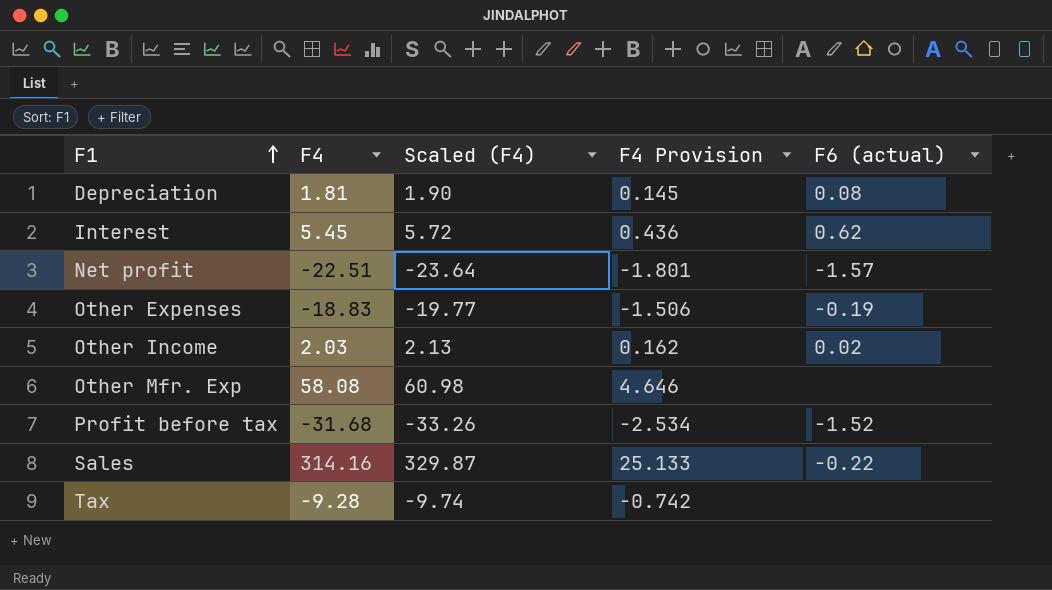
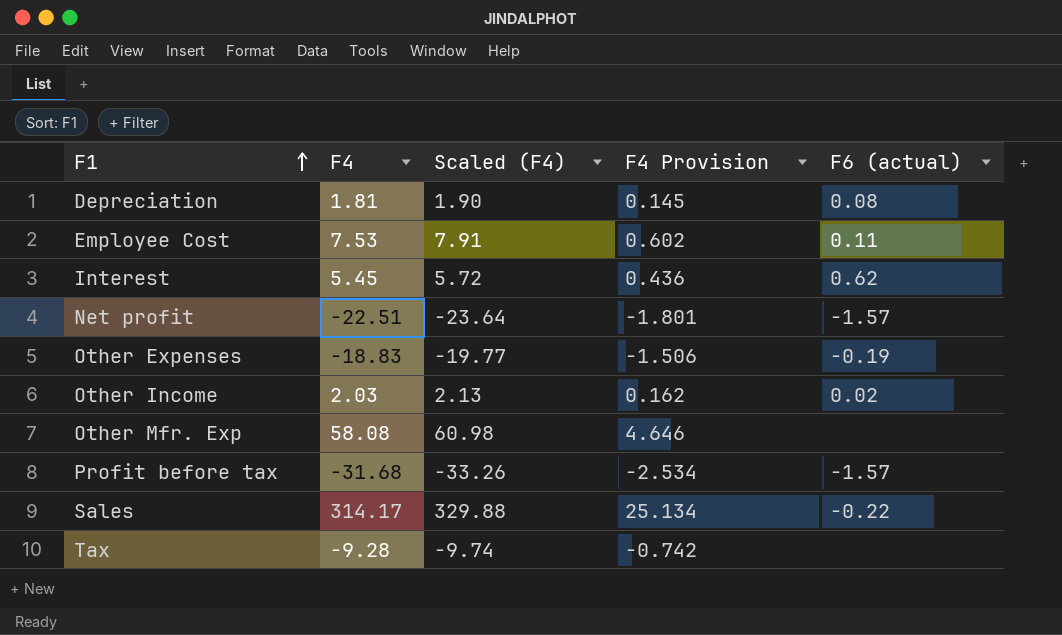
row Employee Cost: none -> 7.53 | 7.91 | 0.602 | 0.11
Profit before tax | F6 (actual): -1.52 -> -1.57
Sales | F4: 314.16 -> 314.17
Sales | Scaled (F4): 329.87 -> 329.88
Sales | F4 Provision: 25.133 -> 25.134

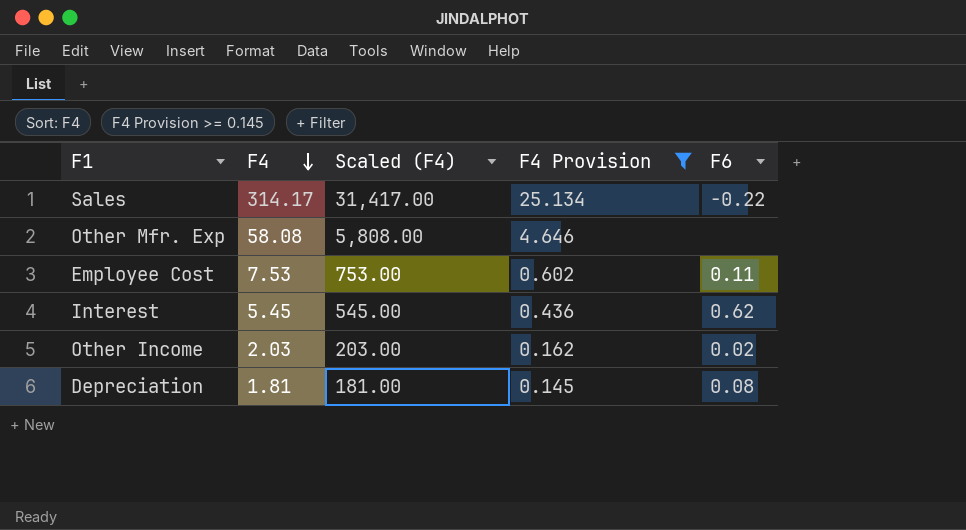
filter: none -> F4 Provision >= 0.145
row order: F1 ascending -> F4 descending
column Scaled (F4) | formula: [F4] * 1.05 -> [F4] * 100
column name: F6 (actual) -> F6

